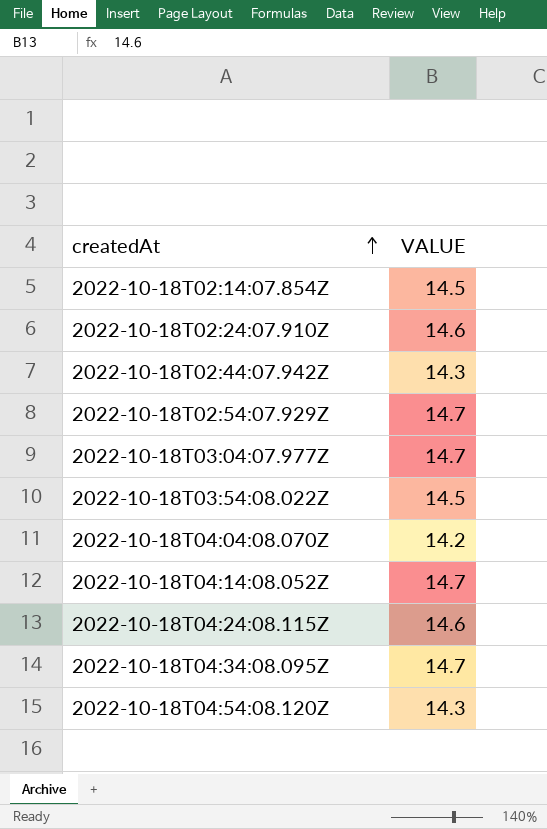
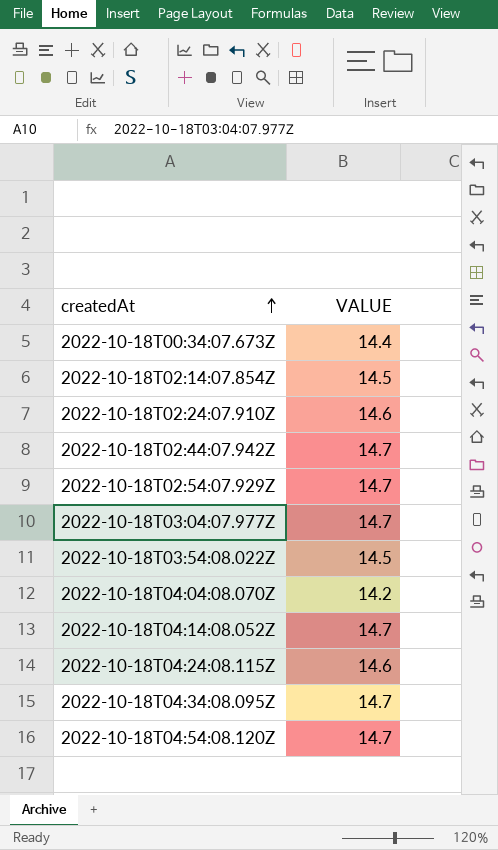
row 2022-10-18T00:34:07.673Z: none -> 14.4
2022-10-18T02:44:07.942Z | VALUE: 14.3 -> 14.7
2022-10-18T04:54:08.120Z | VALUE: 14.3 -> 14.7

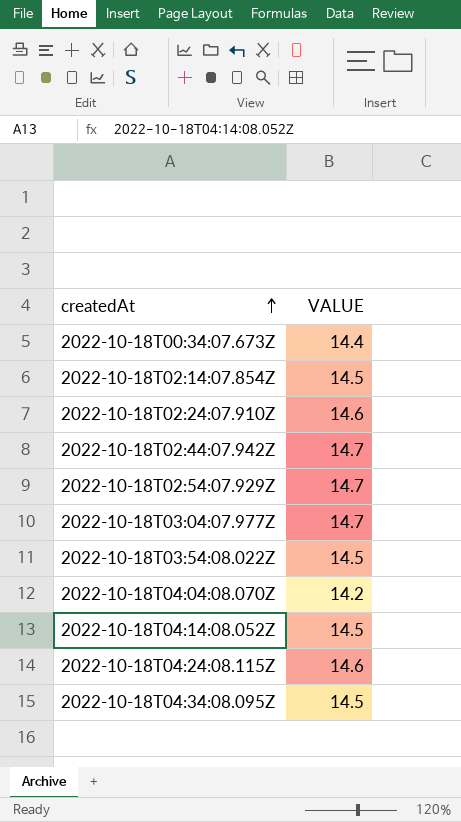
row 2022-10-18T04:54:08.120Z: 14.7 -> none
2022-10-18T04:14:08.052Z | VALUE: 14.7 -> 14.5
2022-10-18T04:34:08.095Z | VALUE: 14.7 -> 14.5

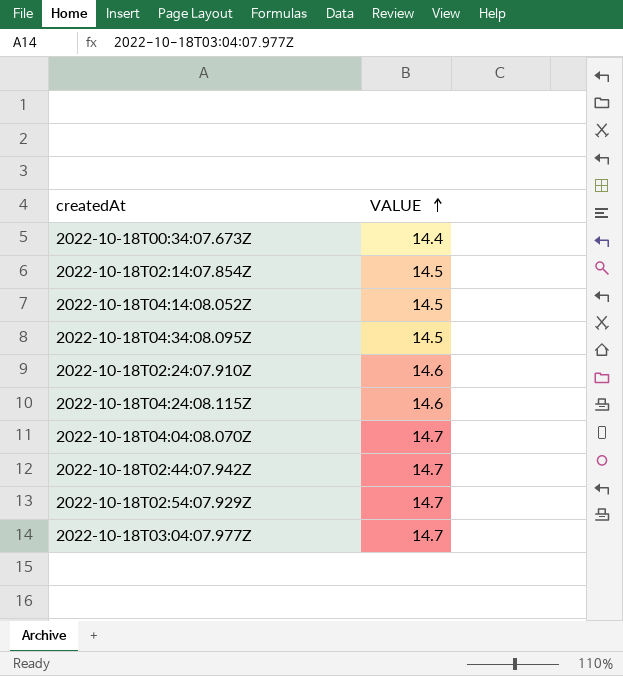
row order: createdAt ascending -> VALUE ascending
row 2022-10-18T03:54:08.022Z: 14.5 -> none
2022-10-18T04:04:08.070Z | VALUE: 14.2 -> 14.7

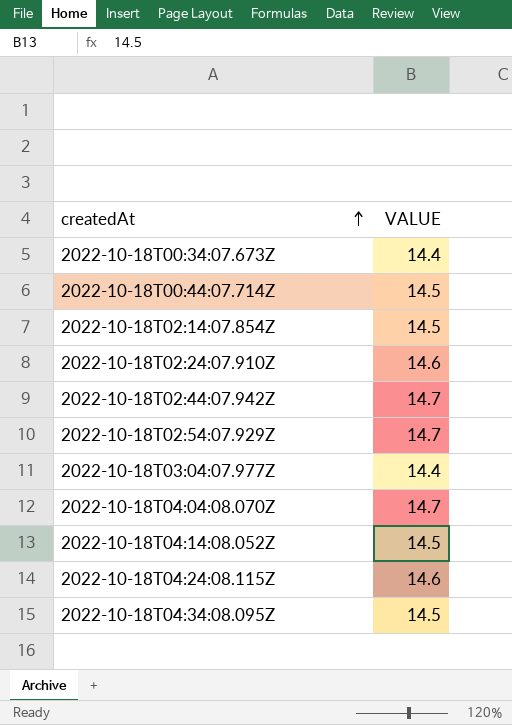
row order: VALUE ascending -> createdAt ascending
row 2022-10-18T00:44:07.714Z: none -> 14.5
2022-10-18T03:04:07.977Z | VALUE: 14.7 -> 14.4

